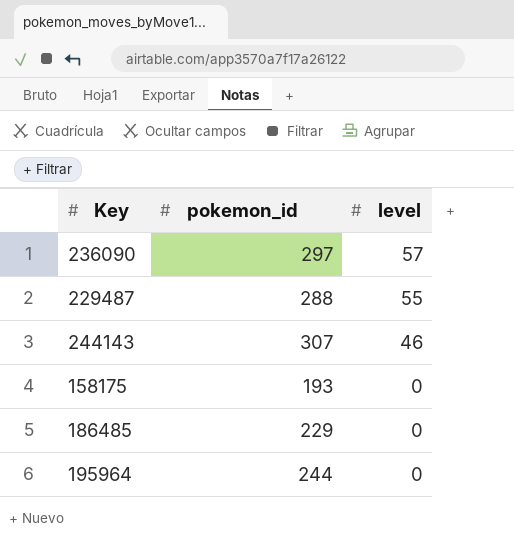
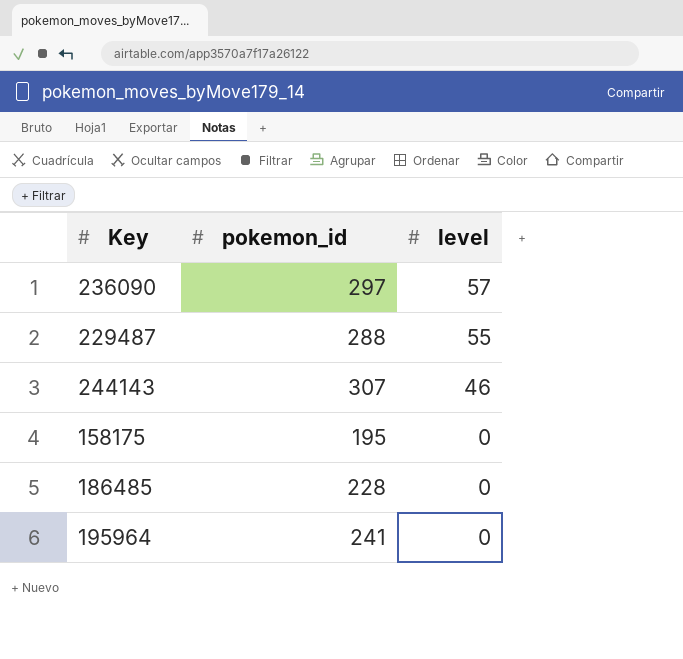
158175 | pokemon_id: 193 -> 195
186485 | pokemon_id: 229 -> 228
195964 | pokemon_id: 244 -> 241

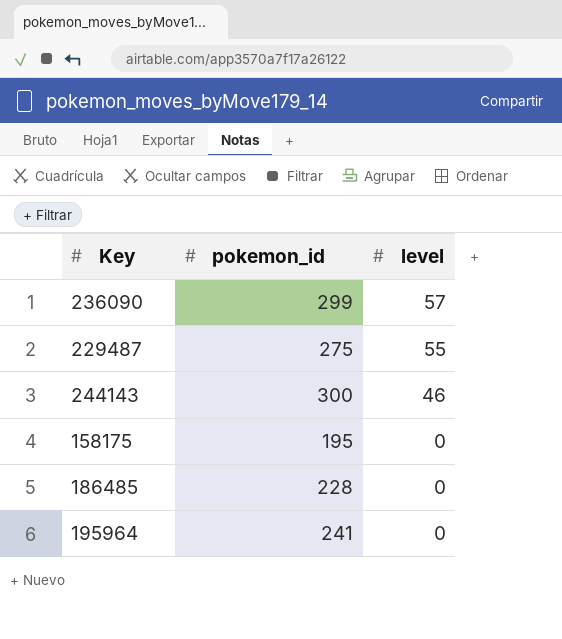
236090 | pokemon_id: 297 -> 299
229487 | pokemon_id: 288 -> 275
244143 | pokemon_id: 307 -> 300

